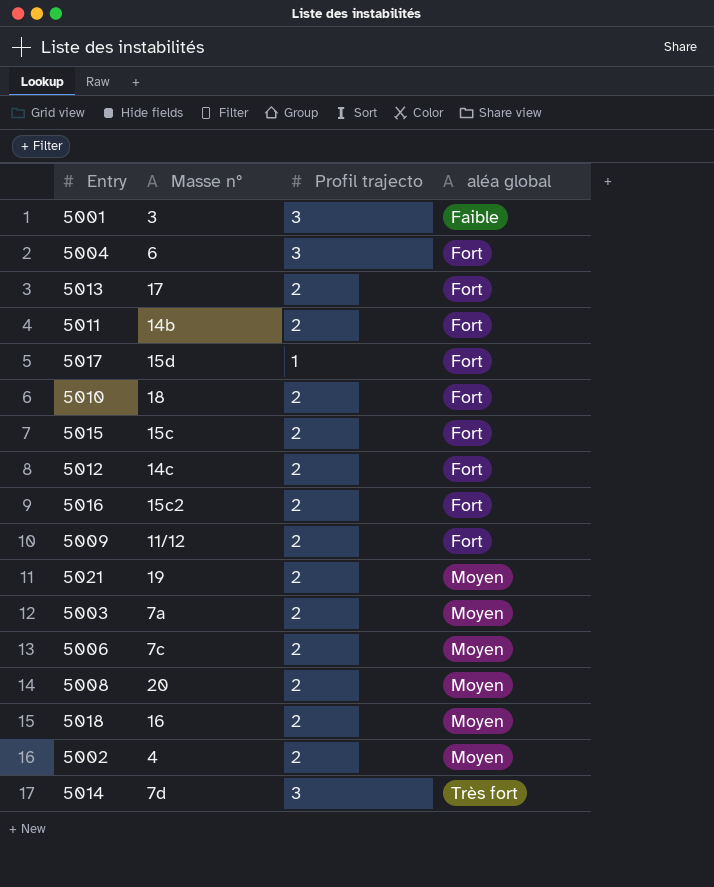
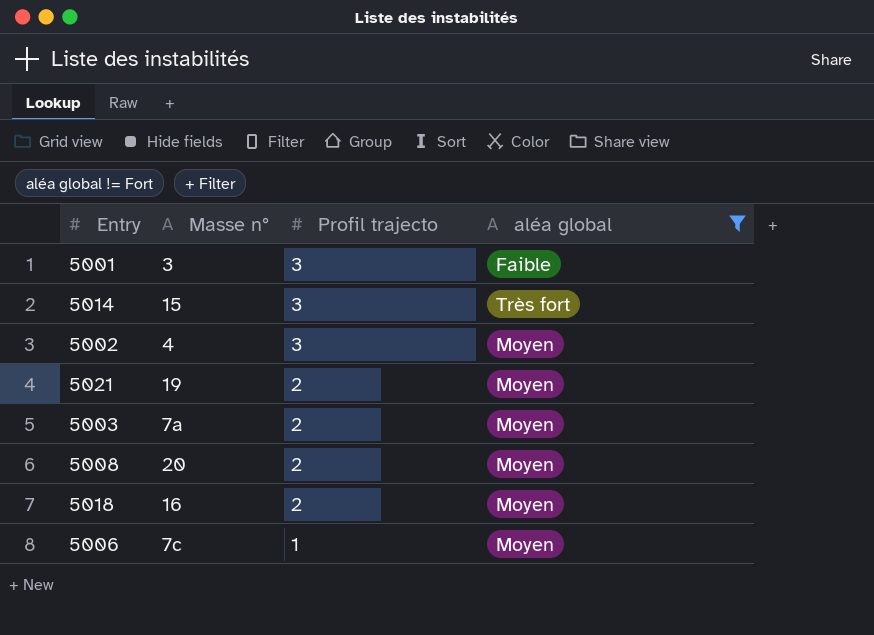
filter: none -> aléa global != Fort
row order: aléa global ascending -> Profil trajecto descending
5014 | Masse n°: 7d -> 15
5002 | Profil trajecto: 2 -> 3
5006 | Profil trajecto: 2 -> 1

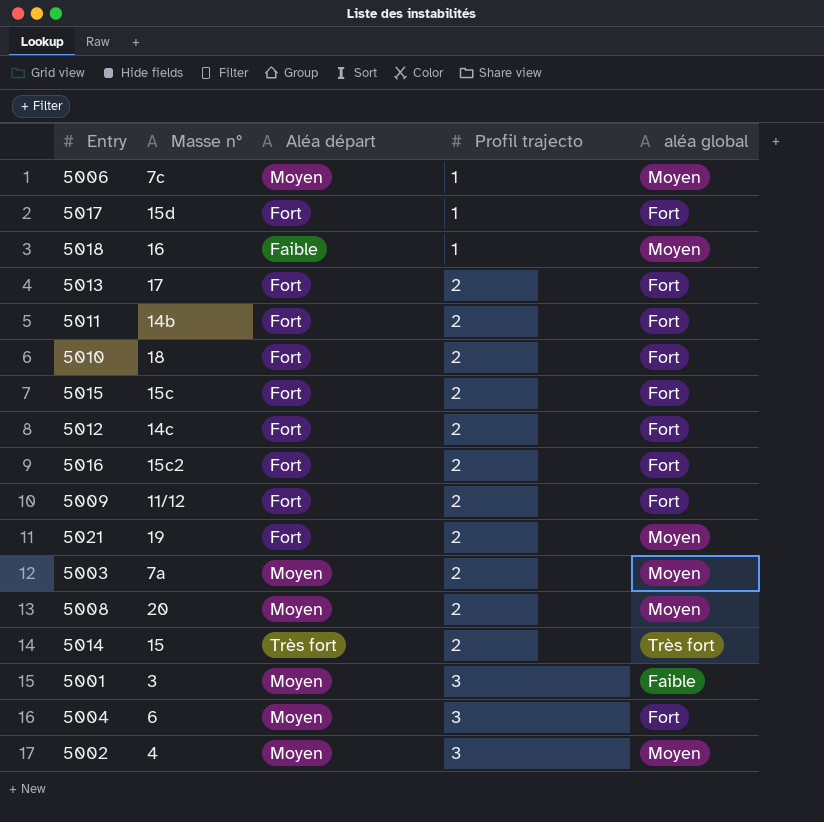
filter: aléa global != Fort -> none
row order: Profil trajecto descending -> Profil trajecto ascending
column Aléa départ | position: none -> 3
5018 | Profil trajecto: 2 -> 1
5014 | Profil trajecto: 3 -> 2

